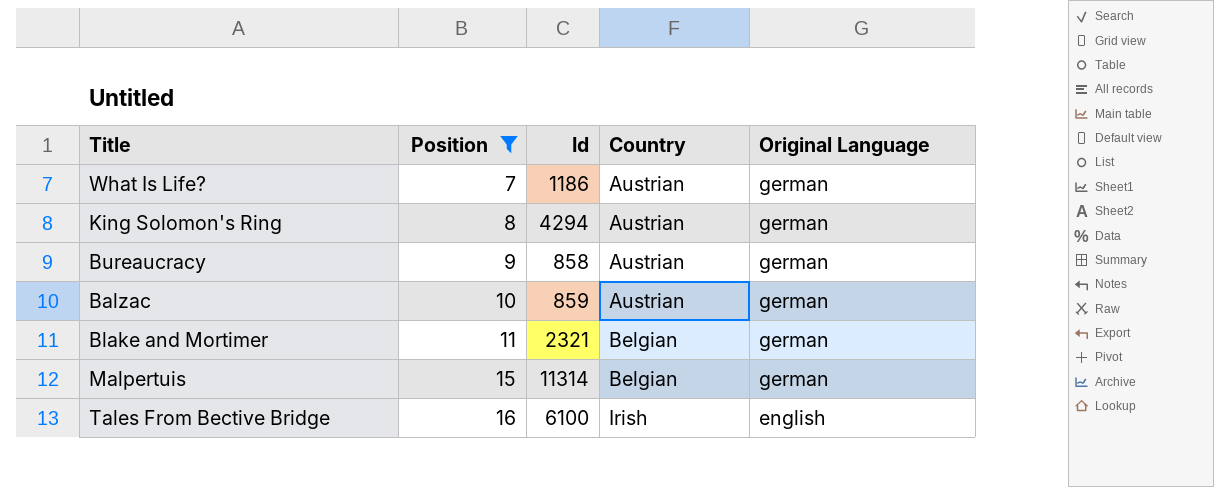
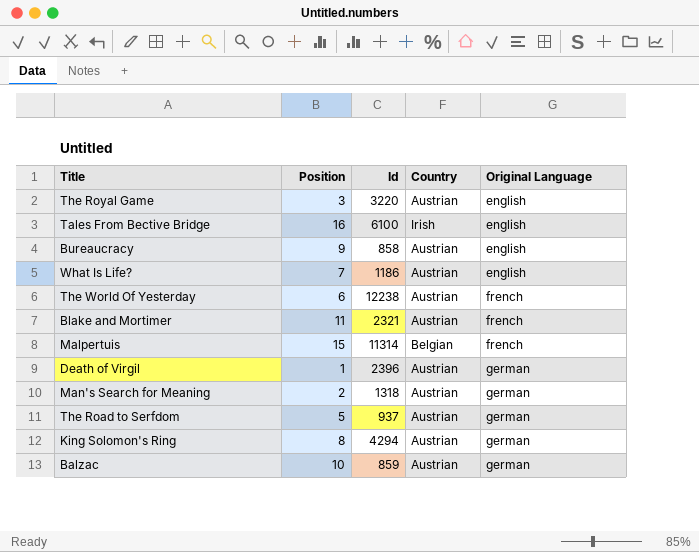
filter: Position >= 7 -> none
row order: Position ascending -> Original Language ascending
Bureaucracy | Original Language: german -> english
What Is Life? | Original Language: german -> english
Blake and Mortimer | Country: Belgian -> Austrian
Blake and Mortimer | Original Language: german -> french
Malpertuis | Original Language: german -> french

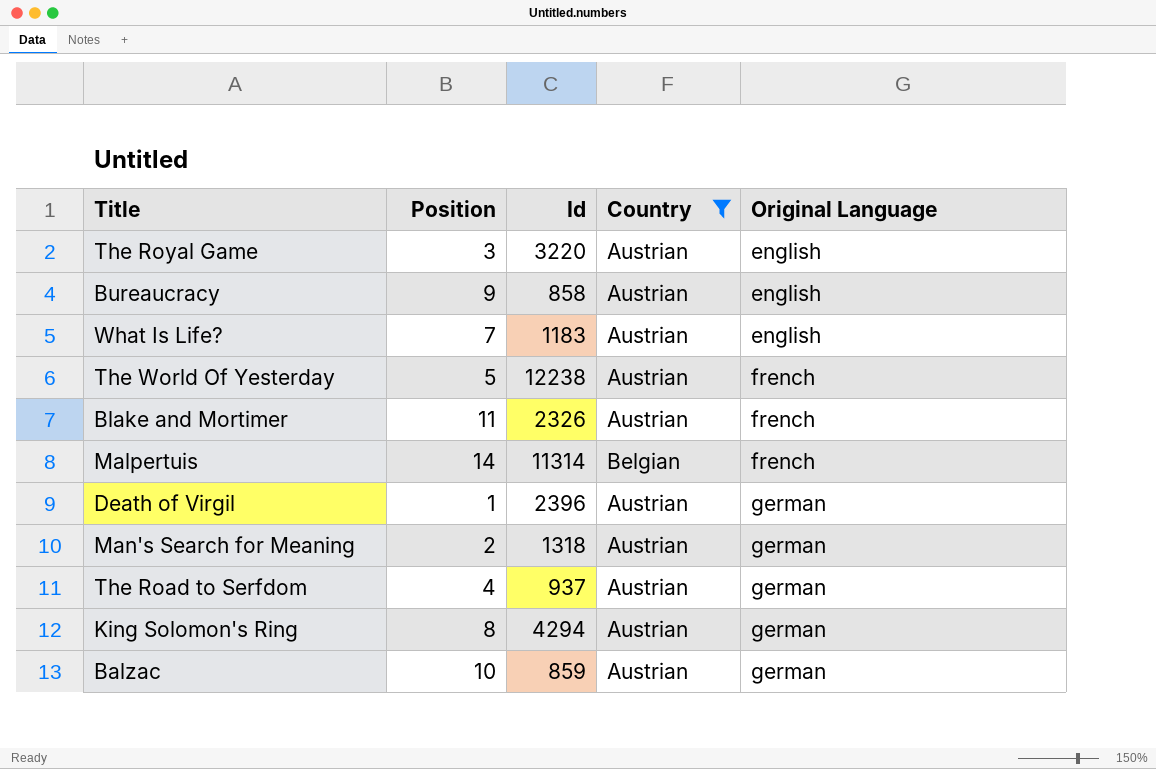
filter: none -> Country != Irish
What Is Life? | Id: 1186 -> 1183
The World Of Yesterday | Position: 6 -> 5
Blake and Mortimer | Id: 2321 -> 2326
Malpertuis | Position: 15 -> 14
The Road to Serfdom | Position: 5 -> 4

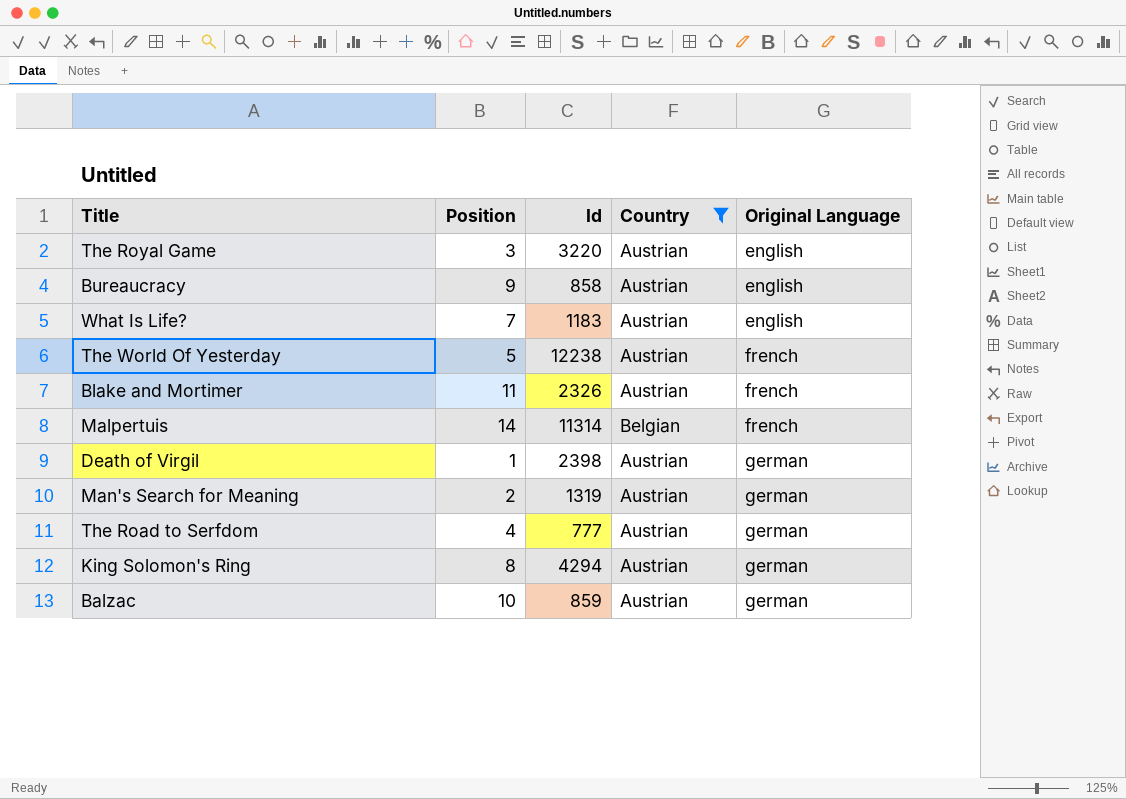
Death of Virgil | Id: 2396 -> 2398
Man's Search for Meaning | Id: 1318 -> 1319
The Road to Serfdom | Id: 937 -> 777

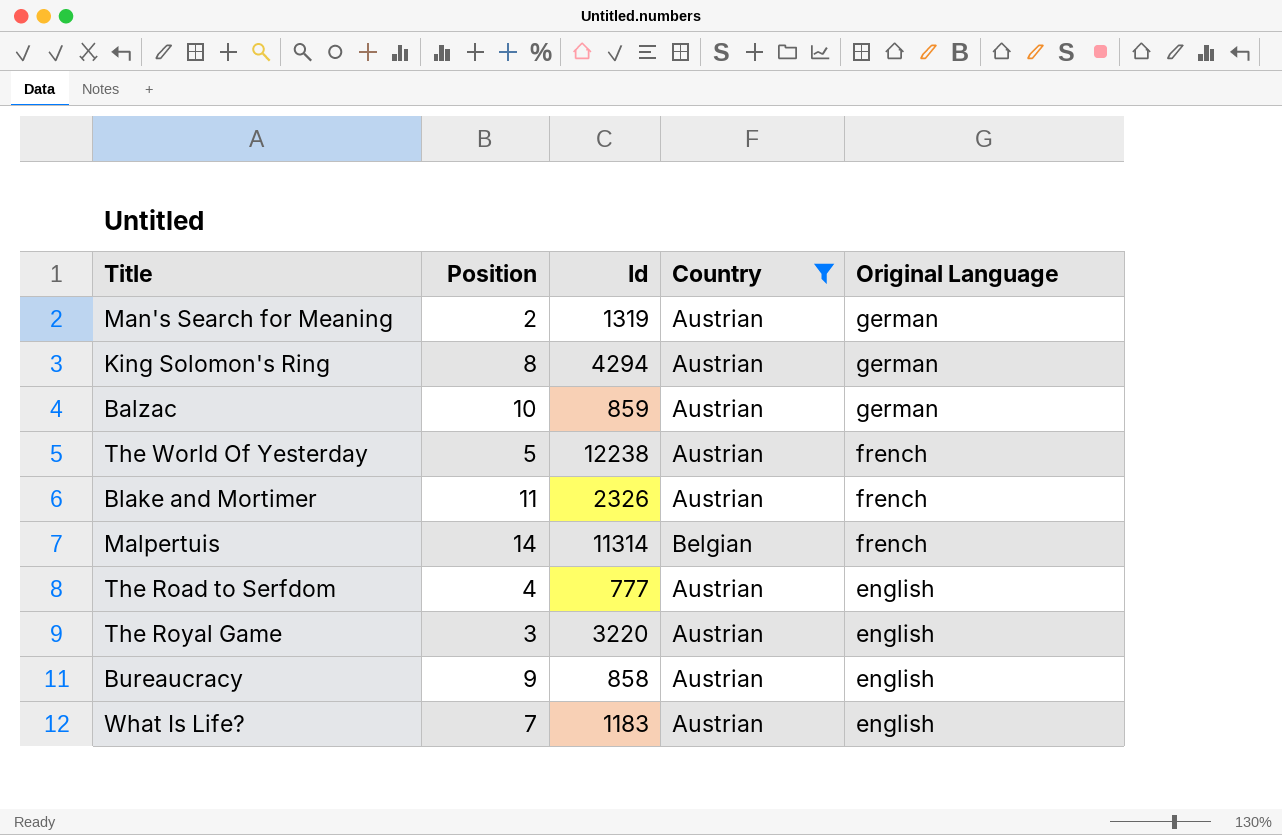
row order: Original Language ascending -> Original Language descending
row Death of Virgil: 1 | 2398 | Austrian | german -> none
The Road to Serfdom | Original Language: german -> english

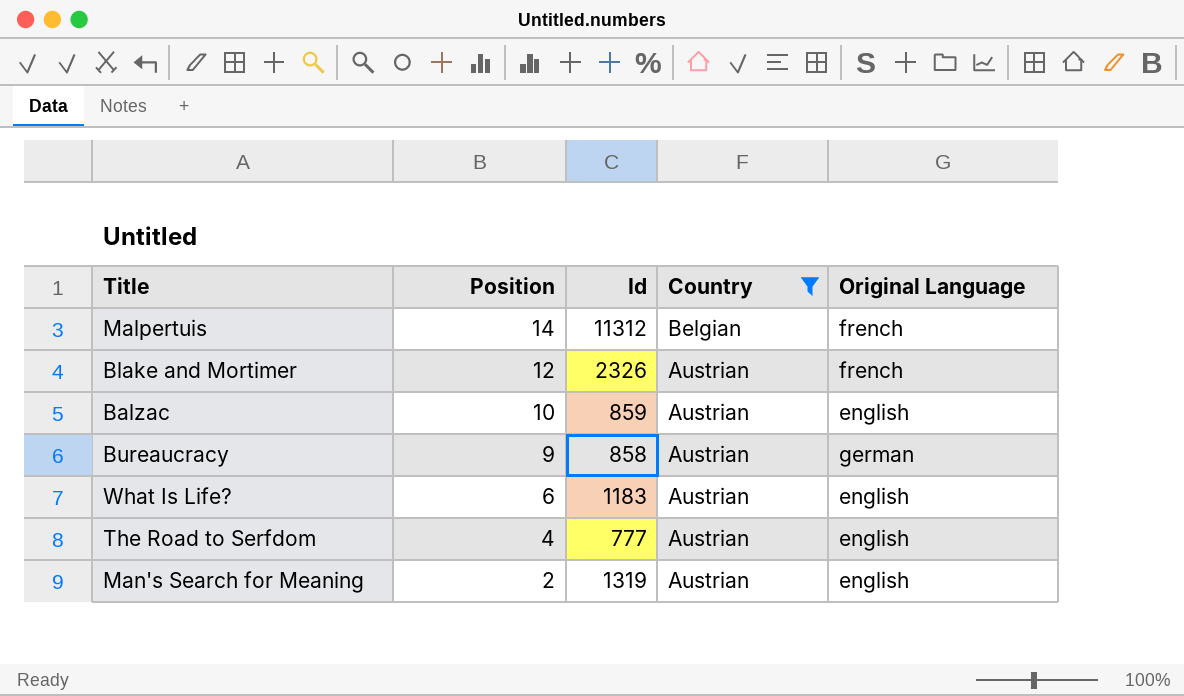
row order: Original Language descending -> Position descending
row King Solomon's Ring: 8 | 4294 | Austrian | german -> none
row The World Of Yesterday: 5 | 12238 | Austrian | french -> none
row The Royal Game: 3 | 3220 | Austrian | english -> none
Malpertuis | Id: 11314 -> 11312
Blake and Mortimer | Position: 11 -> 12
Balzac | Original Language: german -> english
Bureaucracy | Original Language: english -> german
What Is Life? | Position: 7 -> 6
Man's Search for Meaning | Original Language: german -> english

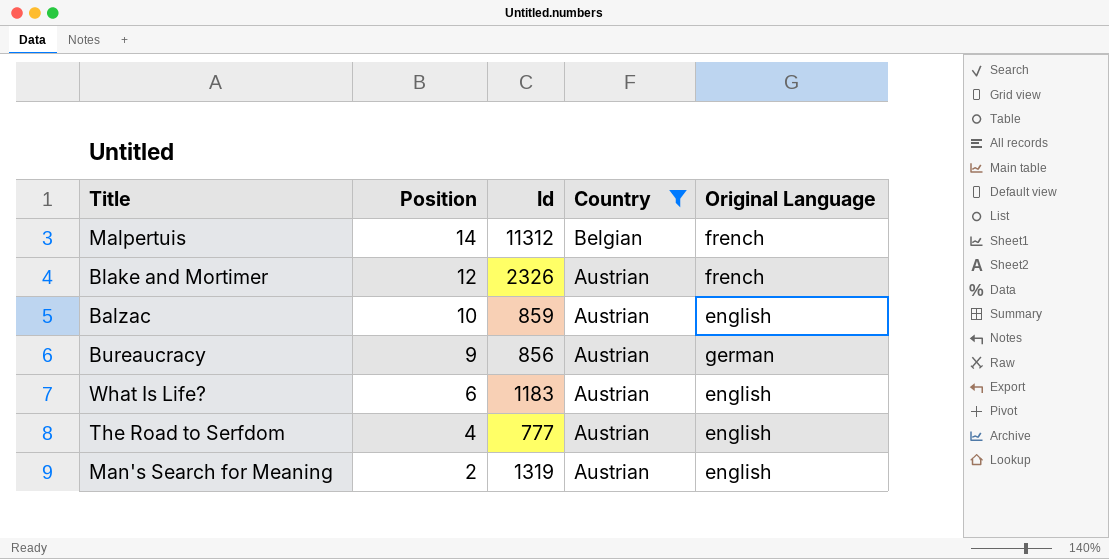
Bureaucracy | Id: 858 -> 856

